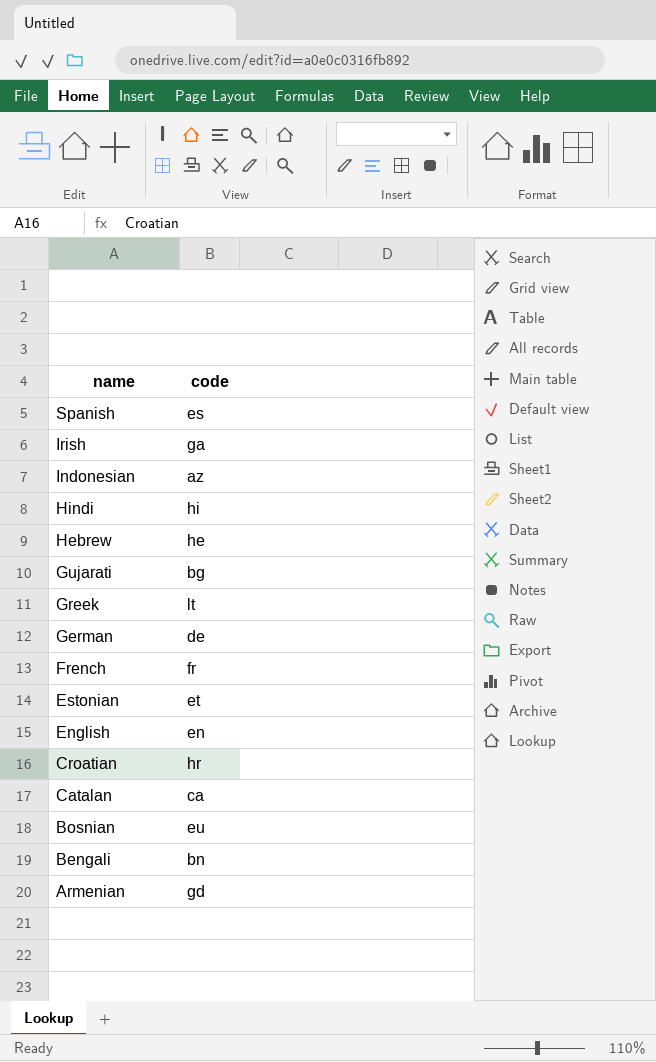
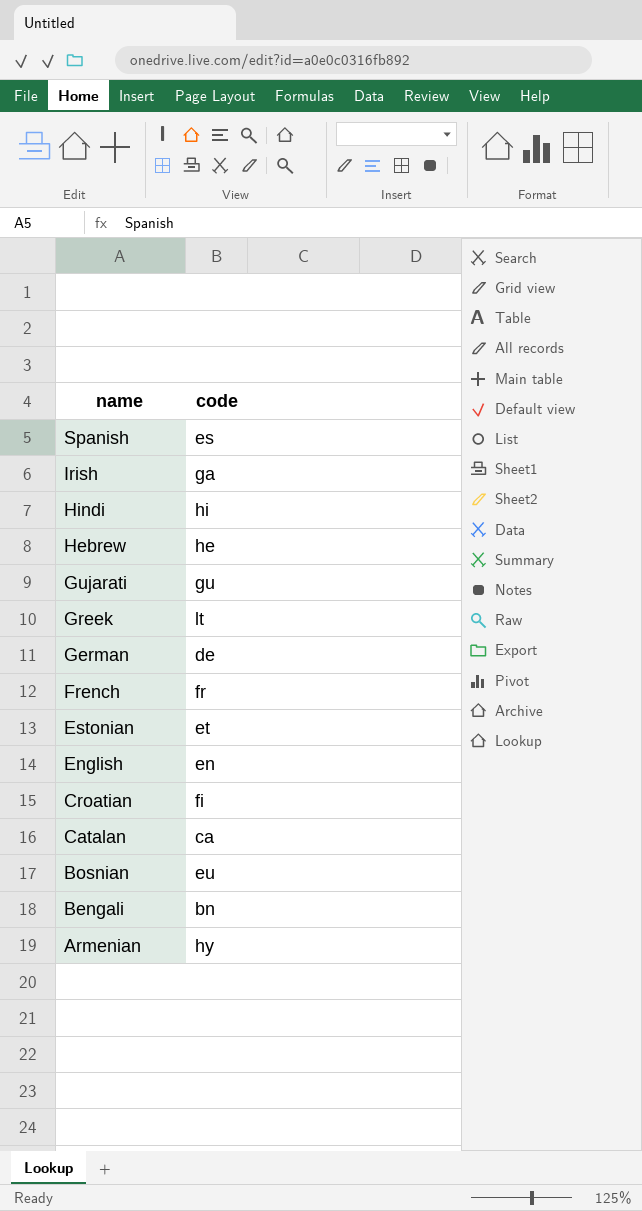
row Indonesian: az -> none
Gujarati | code: bg -> gu
Croatian | code: hr -> fi
Armenian | code: gd -> hy

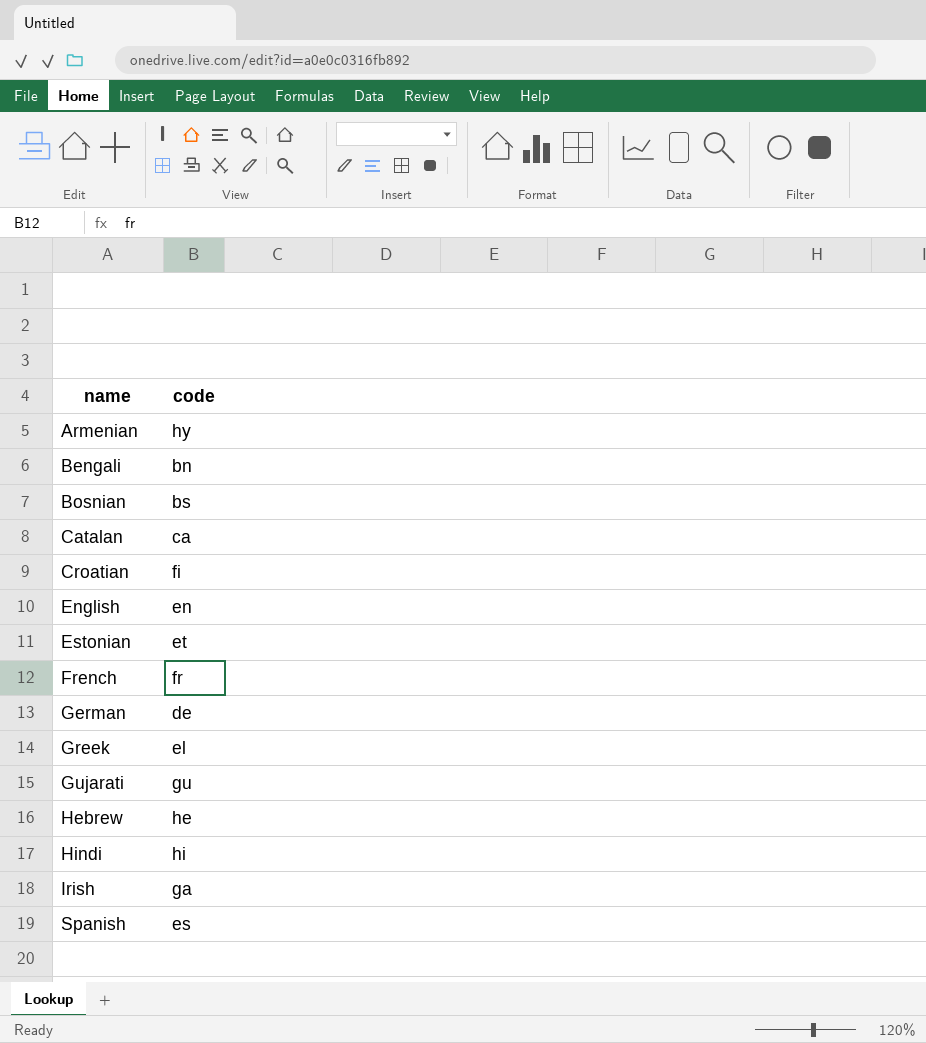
row order: name descending -> name ascending
Bosnian | code: eu -> bs
Greek | code: lt -> el

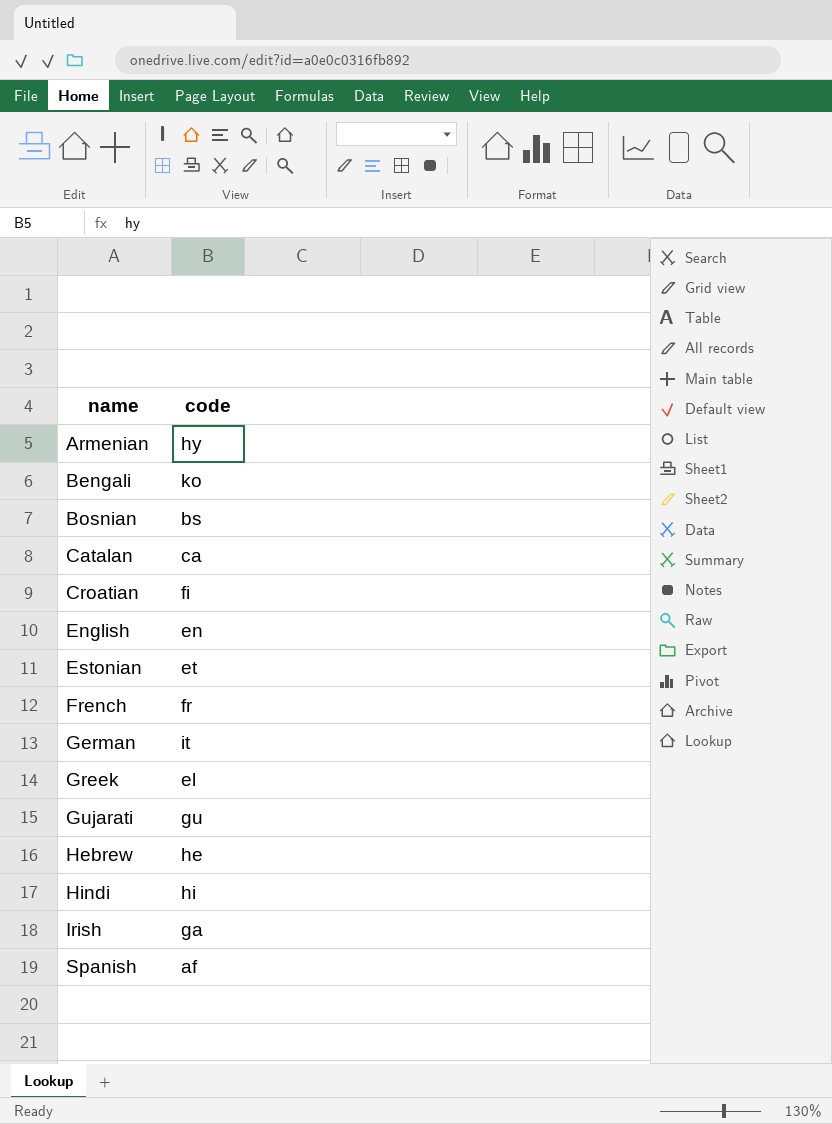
Bengali | code: bn -> ko
German | code: de -> it
Spanish | code: es -> af

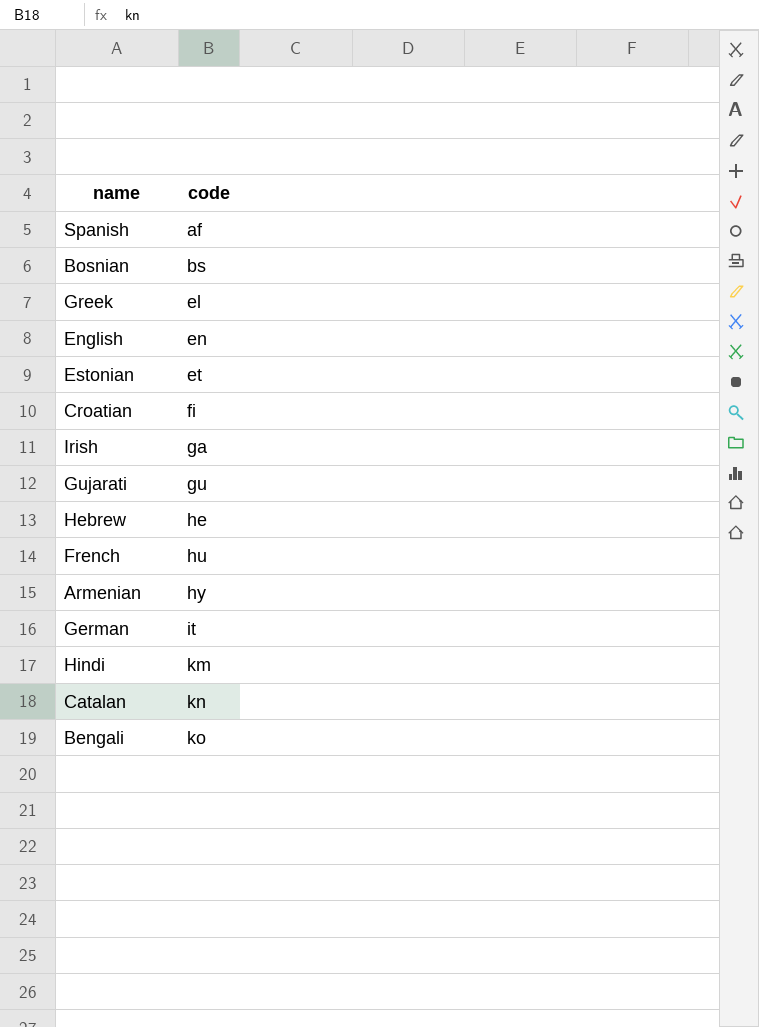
row order: name ascending -> code ascending
French | code: fr -> hu
Hindi | code: hi -> km
Catalan | code: ca -> kn

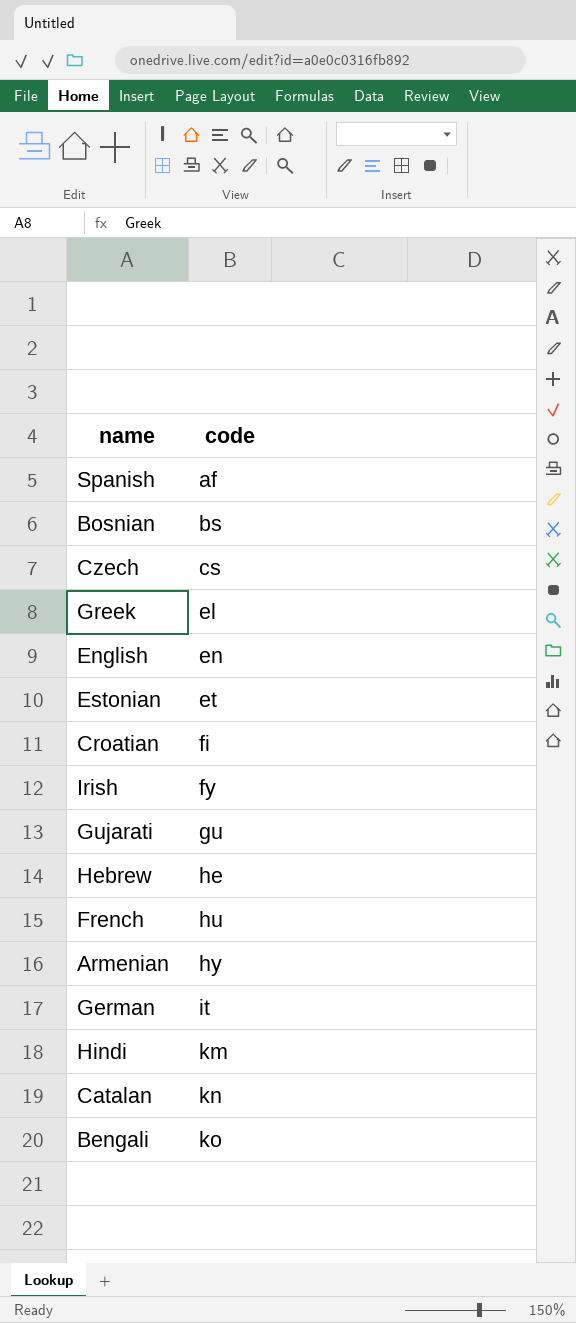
row Czech: none -> cs
Irish | code: ga -> fy

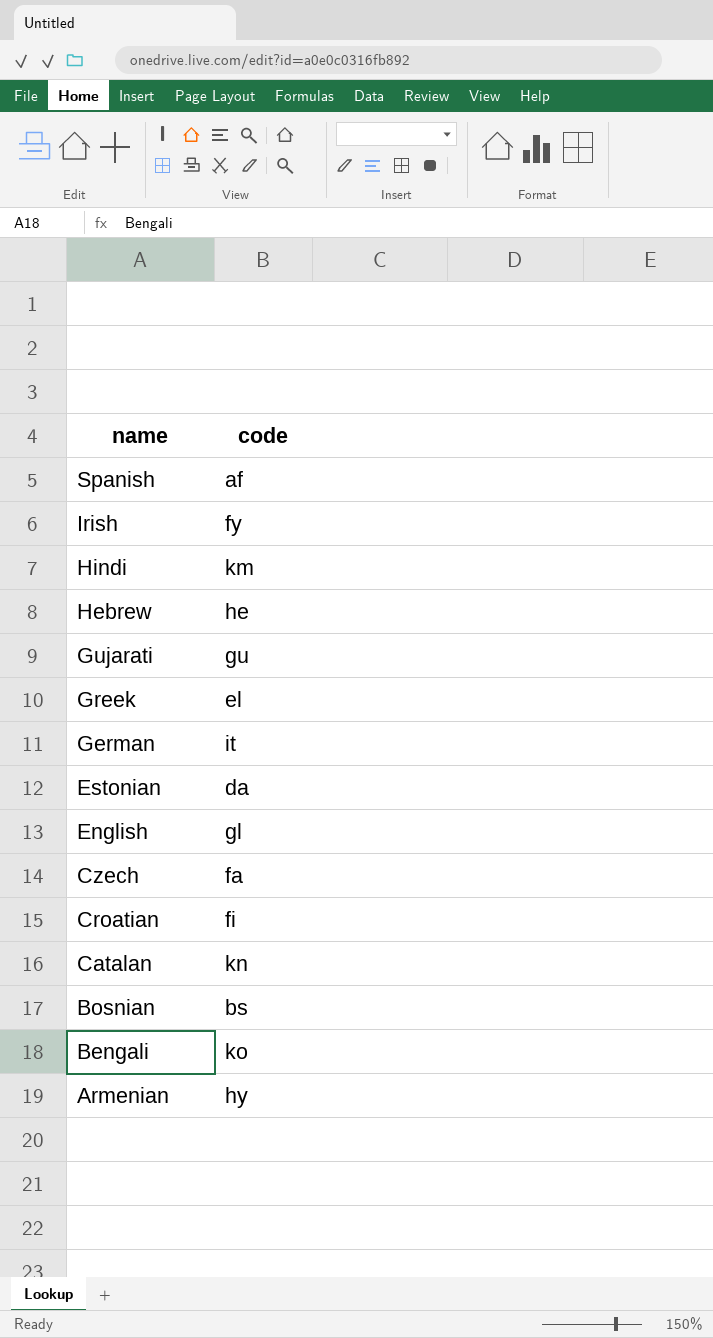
row order: code ascending -> name descending
row French: hu -> none
Estonian | code: et -> da
English | code: en -> gl
Czech | code: cs -> fa

